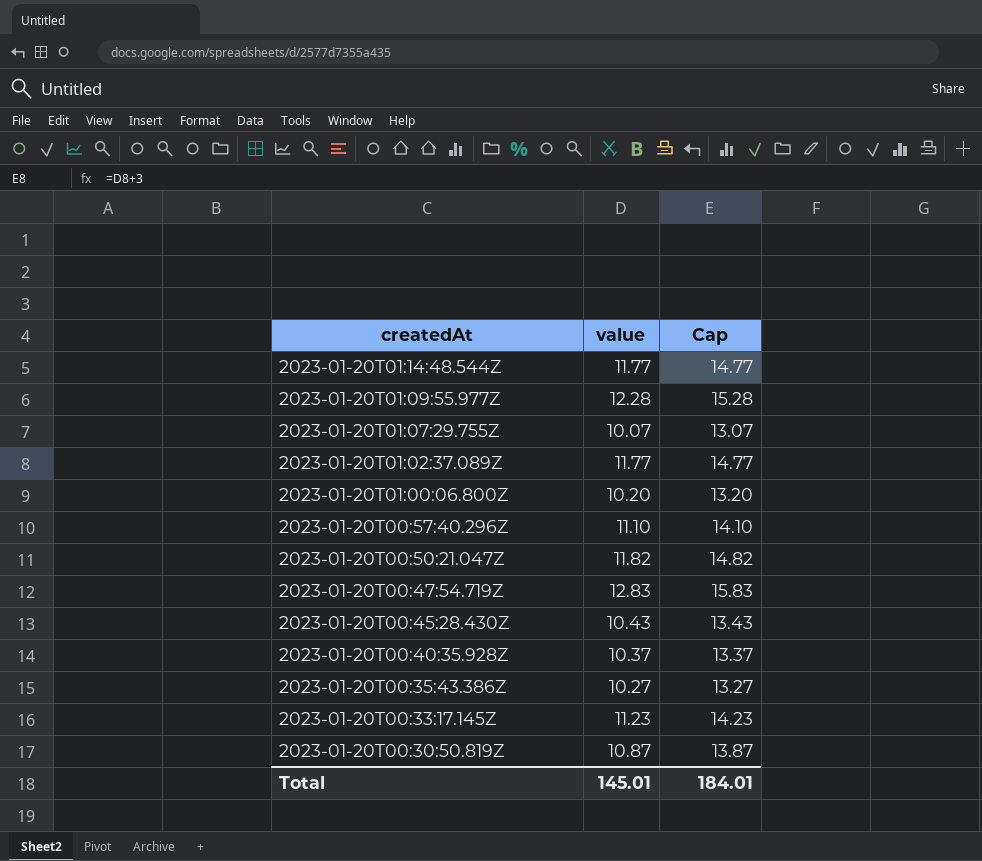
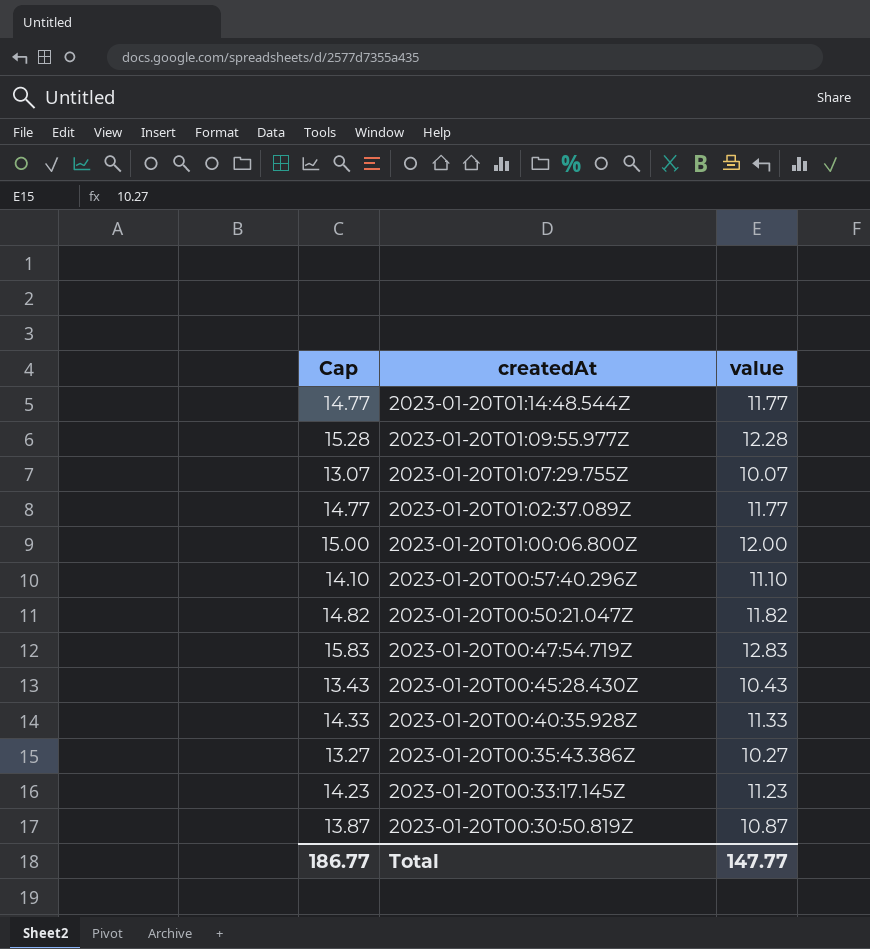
column Cap | position: 3 -> 1
2023-01-20T01:00:06.800Z | Cap: 13.20 -> 15.00
2023-01-20T01:00:06.800Z | value: 10.20 -> 12.00
2023-01-20T00:40:35.928Z | Cap: 13.37 -> 14.33
2023-01-20T00:40:35.928Z | value: 10.37 -> 11.33
Total | Cap: 184.01 -> 186.77
Total | value: 145.01 -> 147.77

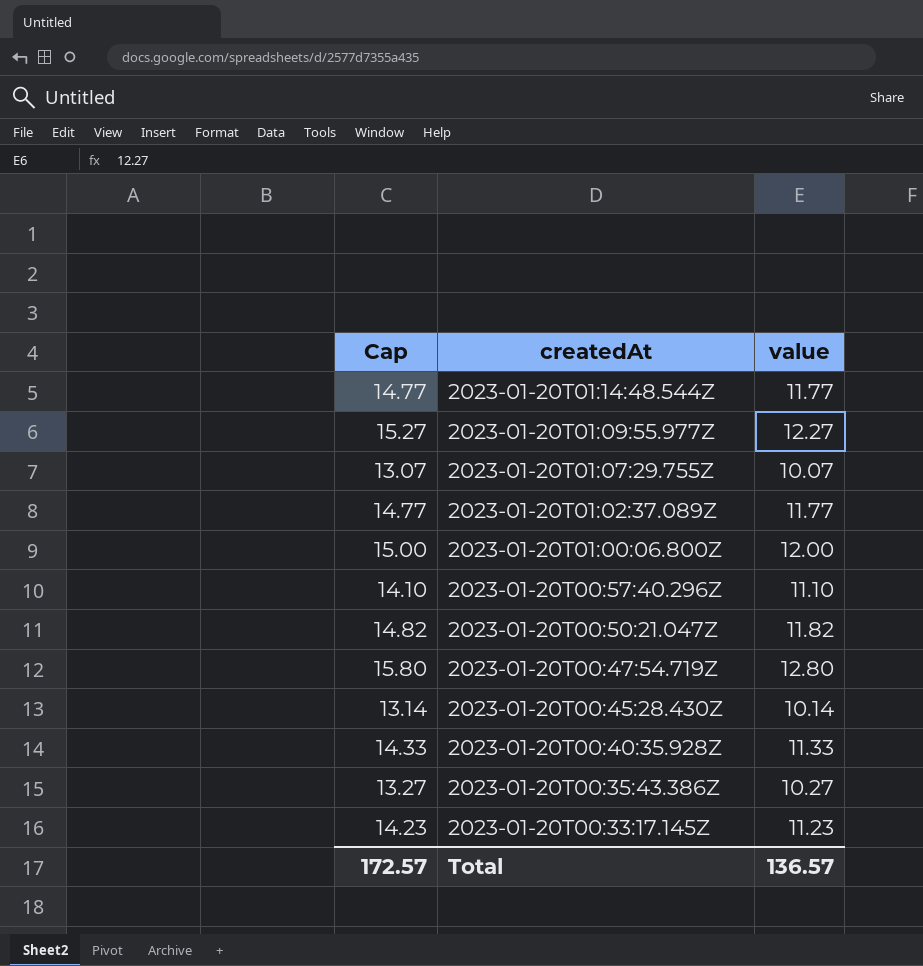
row 2023-01-20T00:30:50.819Z: 13.87 | 10.87 -> none
2023-01-20T01:09:55.977Z | Cap: 15.28 -> 15.27
2023-01-20T01:09:55.977Z | value: 12.28 -> 12.27
2023-01-20T00:47:54.719Z | Cap: 15.83 -> 15.80
2023-01-20T00:47:54.719Z | value: 12.83 -> 12.80
2023-01-20T00:45:28.430Z | Cap: 13.43 -> 13.14
2023-01-20T00:45:28.430Z | value: 10.43 -> 10.14
Total | Cap: 186.77 -> 172.57
Total | value: 147.77 -> 136.57

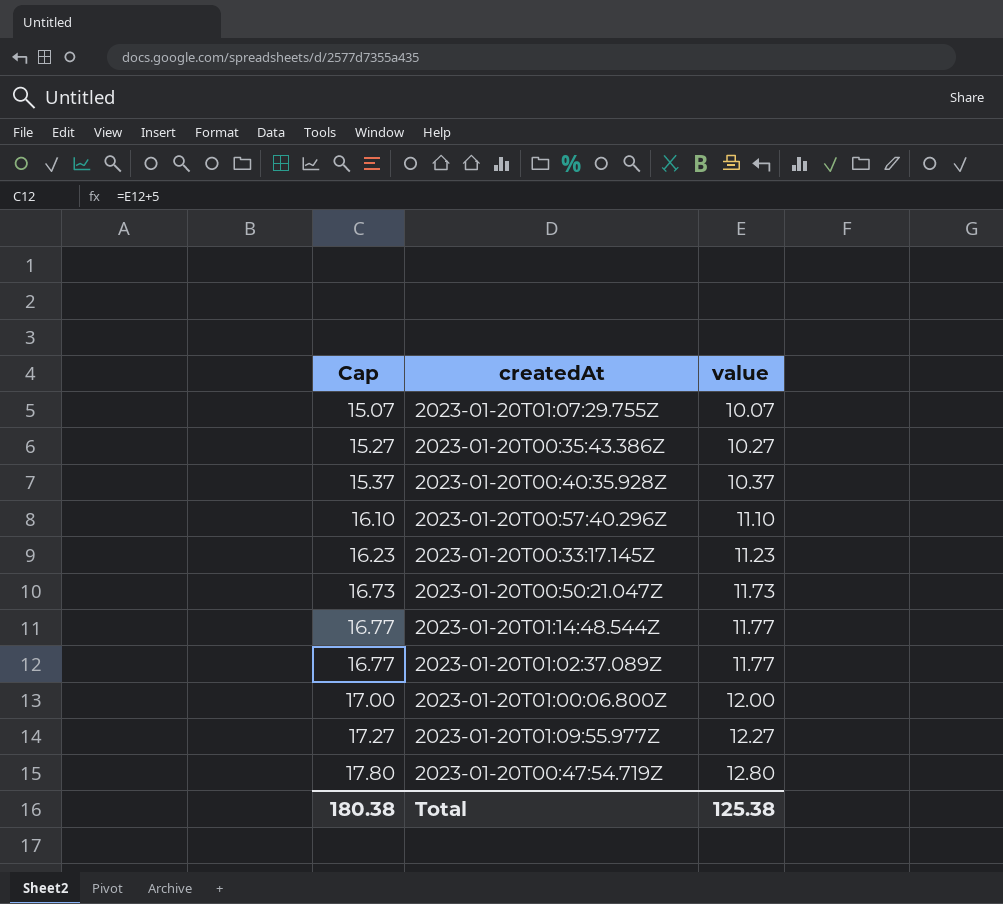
row order: createdAt descending -> Cap ascending
column Cap | formula: [value] + 3 -> [value] + 5
row 2023-01-20T00:45:28.430Z: 13.14 | 10.14 -> none
2023-01-20T00:40:35.928Z | value: 11.33 -> 10.37
2023-01-20T00:50:21.047Z | value: 11.82 -> 11.73
Total | Cap: 172.57 -> 180.38
Total | value: 136.57 -> 125.38

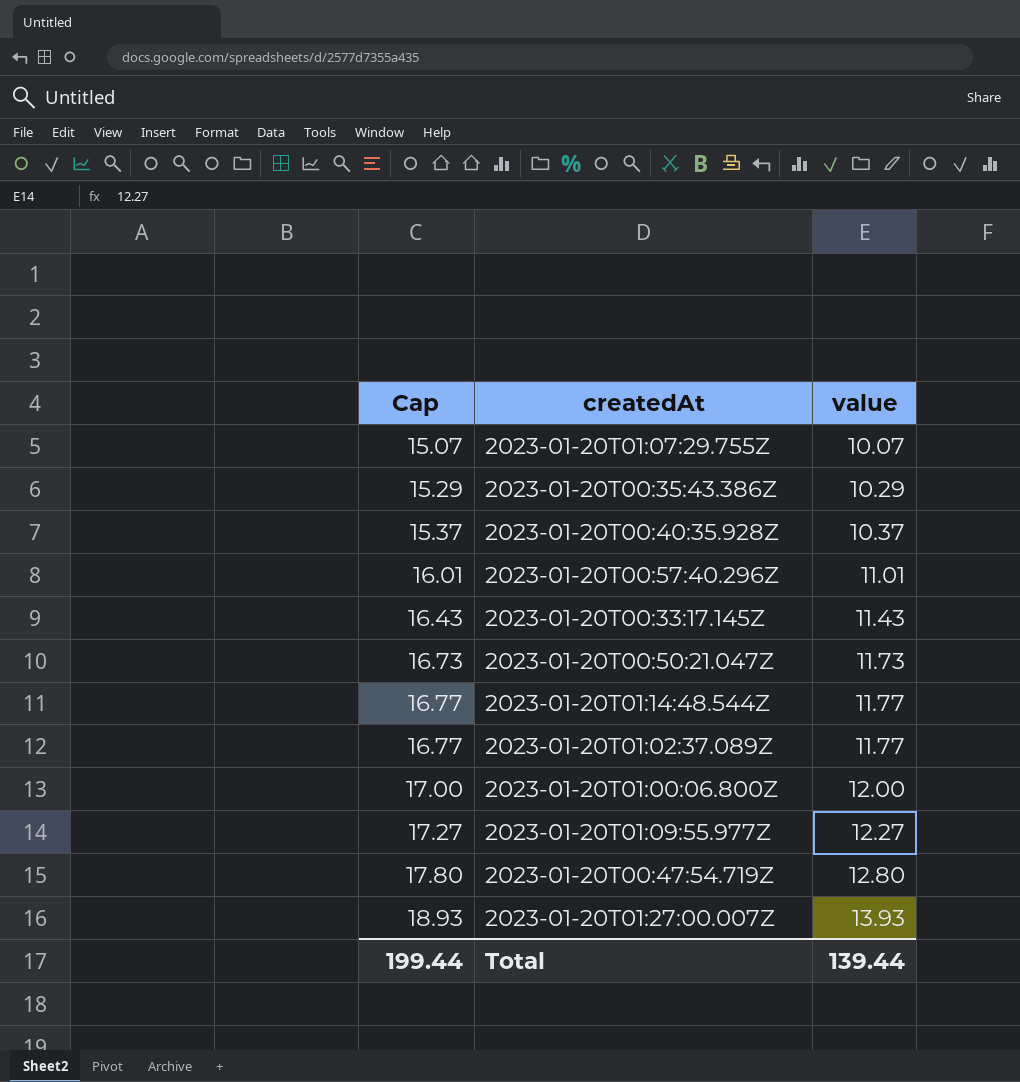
2023-01-20T00:35:43.386Z | Cap: 15.27 -> 15.29
2023-01-20T00:35:43.386Z | value: 10.27 -> 10.29
2023-01-20T00:57:40.296Z | Cap: 16.10 -> 16.01
2023-01-20T00:57:40.296Z | value: 11.10 -> 11.01
2023-01-20T00:33:17.145Z | Cap: 16.23 -> 16.43
2023-01-20T00:33:17.145Z | value: 11.23 -> 11.43
row 2023-01-20T01:27:00.007Z: none -> 18.93 | 13.93
Total | Cap: 180.38 -> 199.44
Total | value: 125.38 -> 139.44

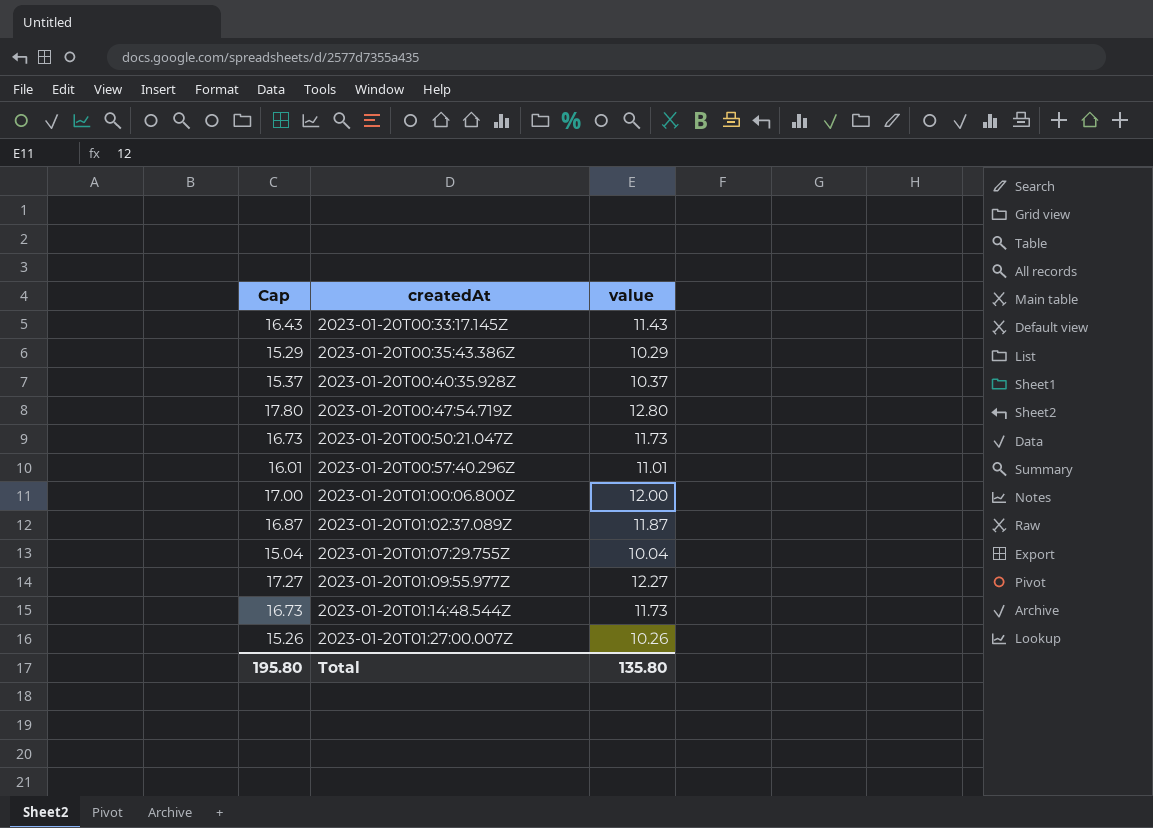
row order: Cap ascending -> createdAt ascending
2023-01-20T01:02:37.089Z | Cap: 16.77 -> 16.87
2023-01-20T01:02:37.089Z | value: 11.77 -> 11.87
2023-01-20T01:07:29.755Z | Cap: 15.07 -> 15.04
2023-01-20T01:07:29.755Z | value: 10.07 -> 10.04
2023-01-20T01:14:48.544Z | Cap: 16.77 -> 16.73
2023-01-20T01:14:48.544Z | value: 11.77 -> 11.73
2023-01-20T01:27:00.007Z | Cap: 18.93 -> 15.26
2023-01-20T01:27:00.007Z | value: 13.93 -> 10.26
Total | Cap: 199.44 -> 195.80
Total | value: 139.44 -> 135.80

